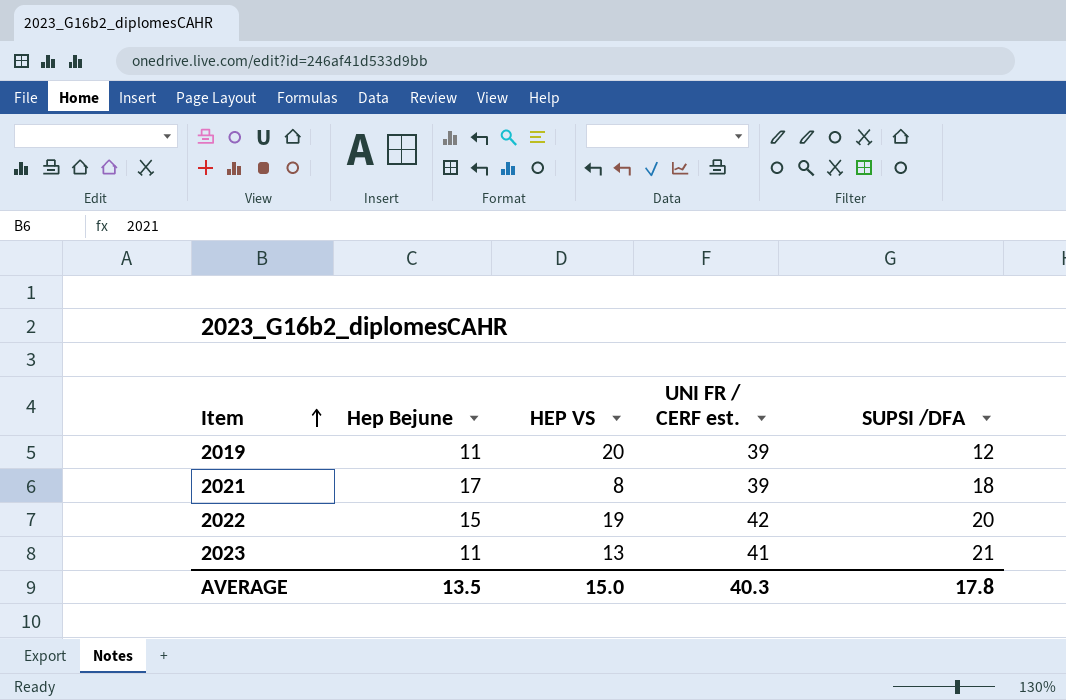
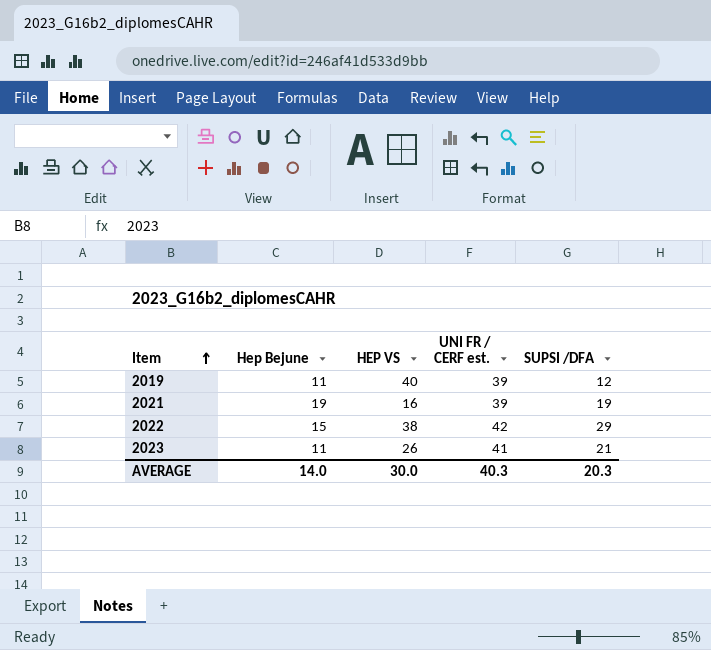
2019 | HEP VS: 20 -> 40
2021 | Hep Bejune: 17 -> 19
2021 | HEP VS: 8 -> 16
2021 | SUPSI /DFA: 18 -> 19
2022 | HEP VS: 19 -> 38
2022 | SUPSI /DFA: 20 -> 29
2023 | HEP VS: 13 -> 26
AVERAGE | Hep Bejune: 13.5 -> 14.0
AVERAGE | HEP VS: 15.0 -> 30.0
AVERAGE | SUPSI /DFA: 17.8 -> 20.3

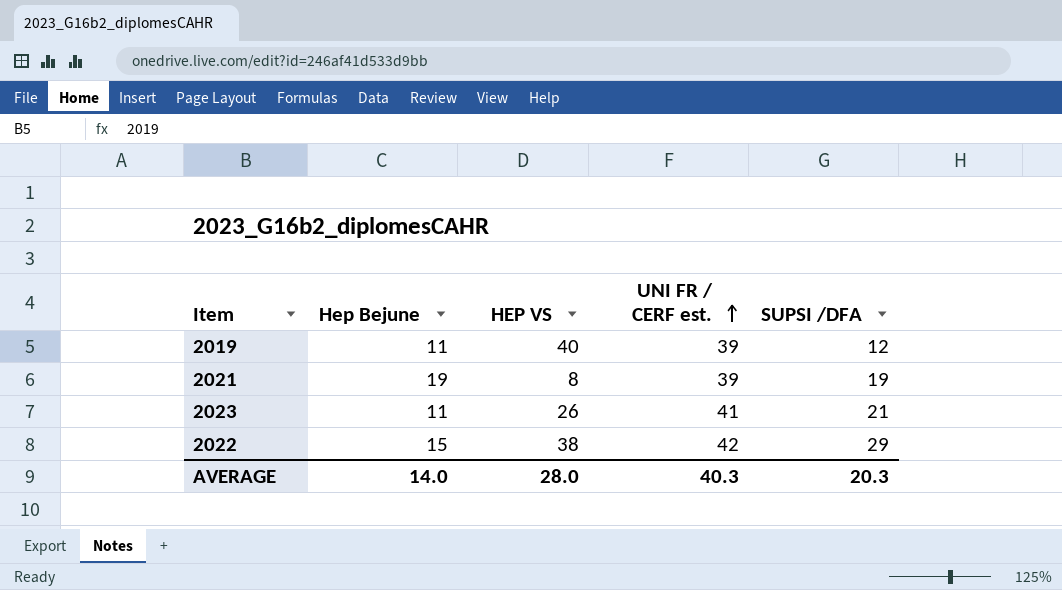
row order: Item ascending -> UNI FR / CERF est. ascending
2021 | HEP VS: 16 -> 8
AVERAGE | HEP VS: 30.0 -> 28.0

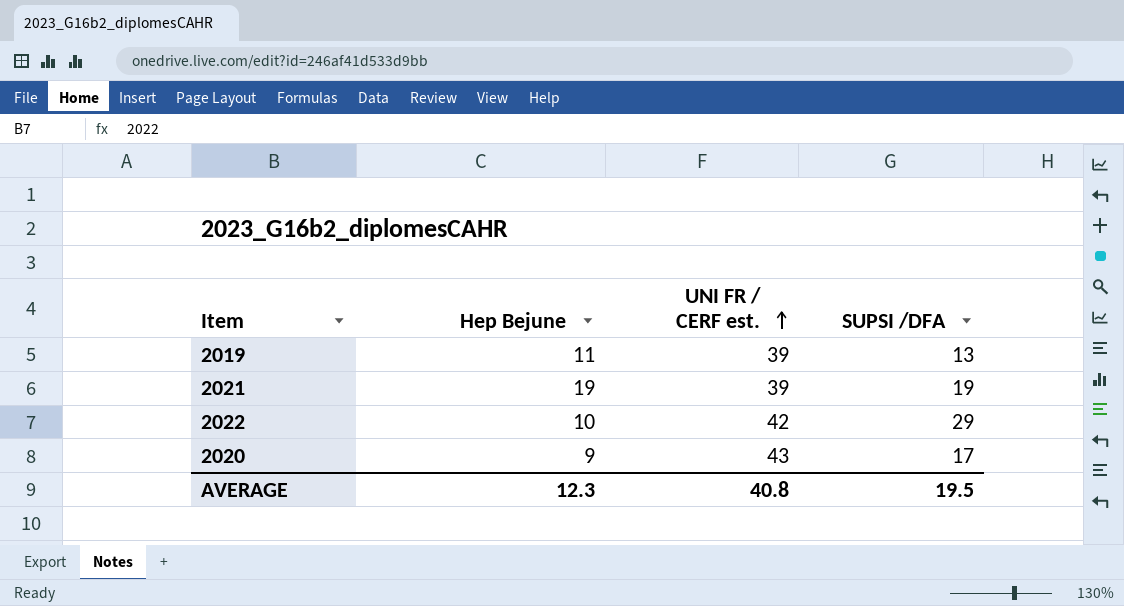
column HEP VS | position: 3 -> none
row 2023: 11 | 26 | 41 | 21 -> none
2019 | SUPSI /DFA: 12 -> 13
2022 | Hep Bejune: 15 -> 10
row 2020: none -> 9 | 43 | 17
AVERAGE | Hep Bejune: 14.0 -> 12.3
AVERAGE | UNI FR / CERF est.: 40.3 -> 40.8
AVERAGE | SUPSI /DFA: 20.3 -> 19.5

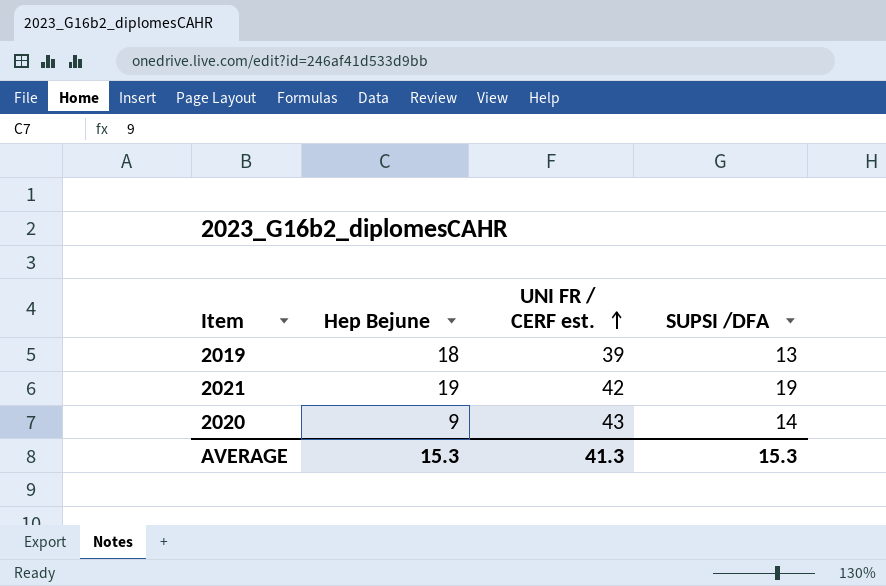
row 2022: 10 | 42 | 29 -> none
2019 | Hep Bejune: 11 -> 18
2021 | UNI FR / CERF est.: 39 -> 42
2020 | SUPSI /DFA: 17 -> 14
AVERAGE | Hep Bejune: 12.3 -> 15.3
AVERAGE | UNI FR / CERF est.: 40.8 -> 41.3
AVERAGE | SUPSI /DFA: 19.5 -> 15.3

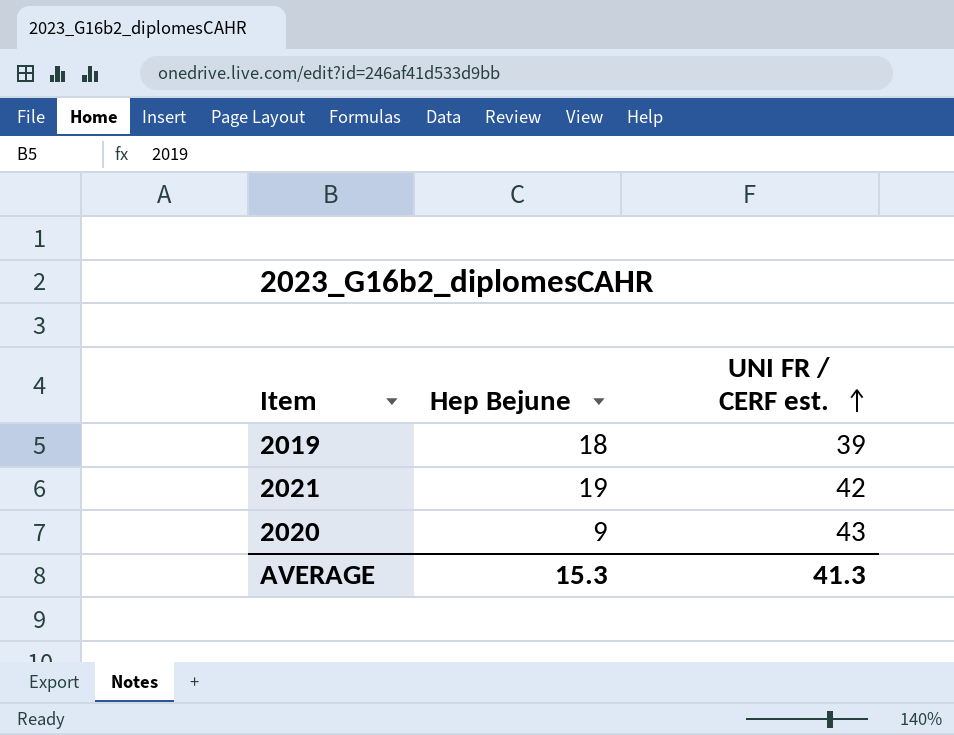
column SUPSI /DFA | position: 4 -> none

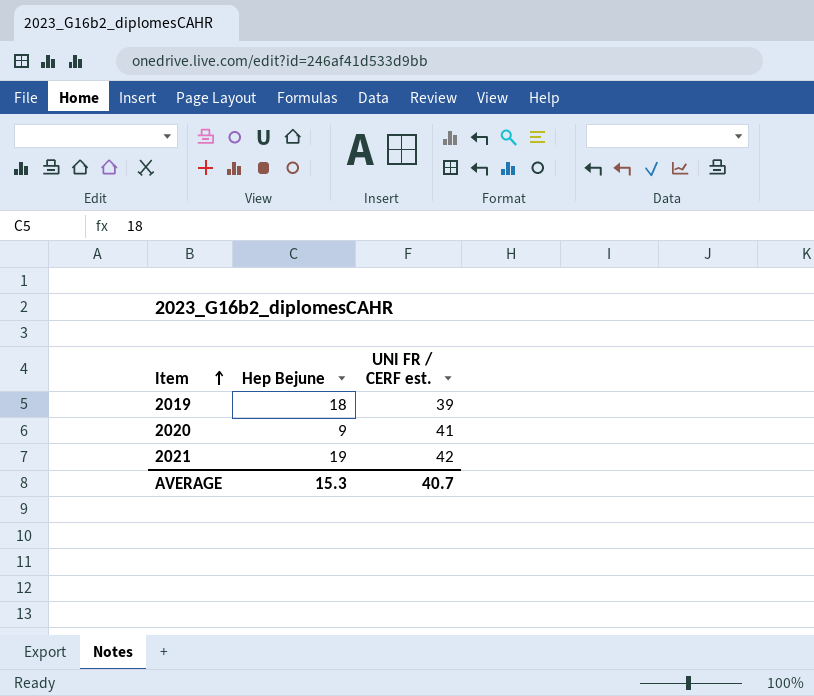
row order: UNI FR / CERF est. ascending -> Item ascending
2020 | UNI FR / CERF est.: 43 -> 41
AVERAGE | UNI FR / CERF est.: 41.3 -> 40.7

